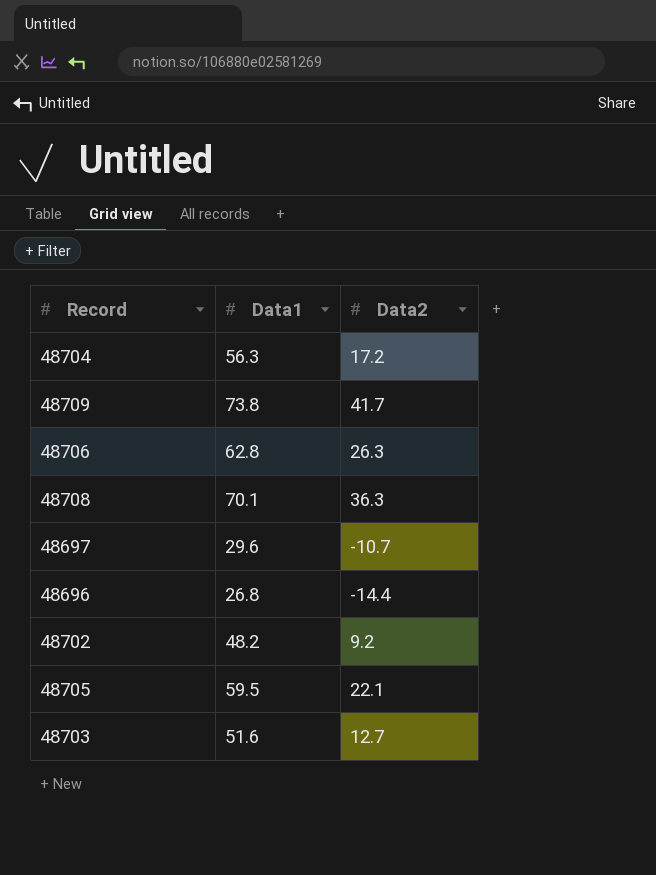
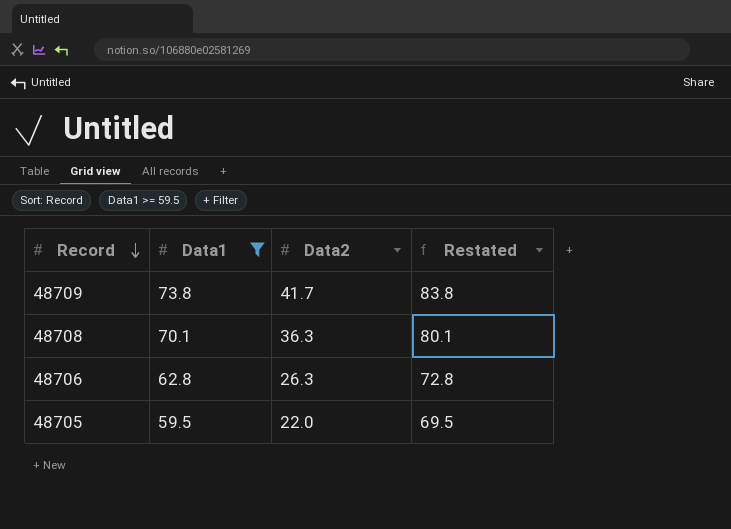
filter: none -> Data1 >= 59.5
row order: none -> Record descending
column Restated | formula: none -> [Data1] + 10
48705 | Data2: 22.1 -> 22.0

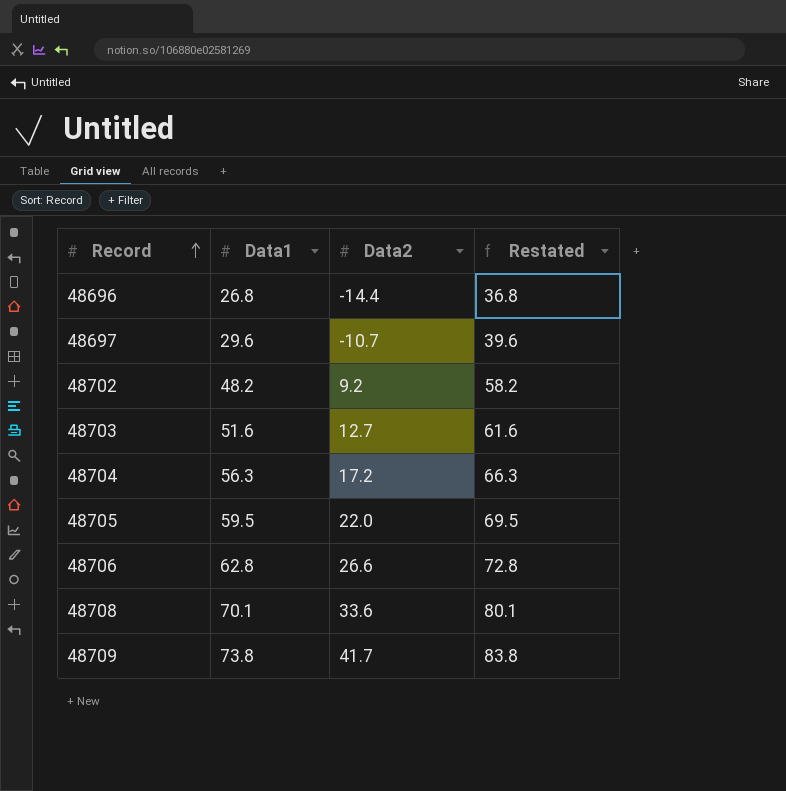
filter: Data1 >= 59.5 -> none
row order: Record descending -> Record ascending
48706 | Data2: 26.3 -> 26.6
48708 | Data2: 36.3 -> 33.6

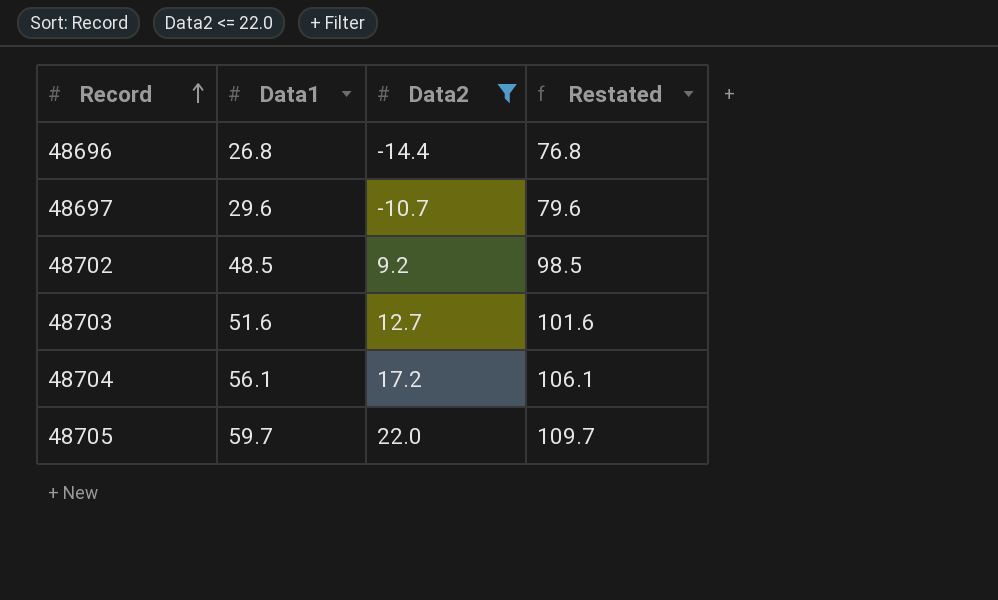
filter: none -> Data2 <= 22.0
column Restated | formula: [Data1] + 10 -> [Data1] + 50
48702 | Data1: 48.2 -> 48.5
48704 | Data1: 56.3 -> 56.1
48705 | Data1: 59.5 -> 59.7

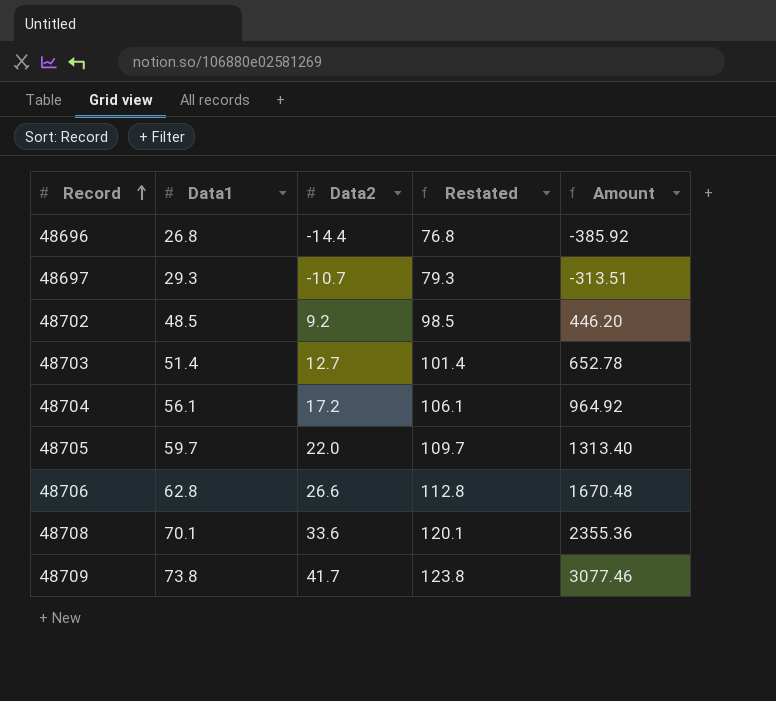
filter: Data2 <= 22.0 -> none
column Amount | formula: none -> [Data1] * [Data2]
48697 | Data1: 29.6 -> 29.3
48697 | Restated: 79.6 -> 79.3
48703 | Data1: 51.6 -> 51.4
48703 | Restated: 101.6 -> 101.4

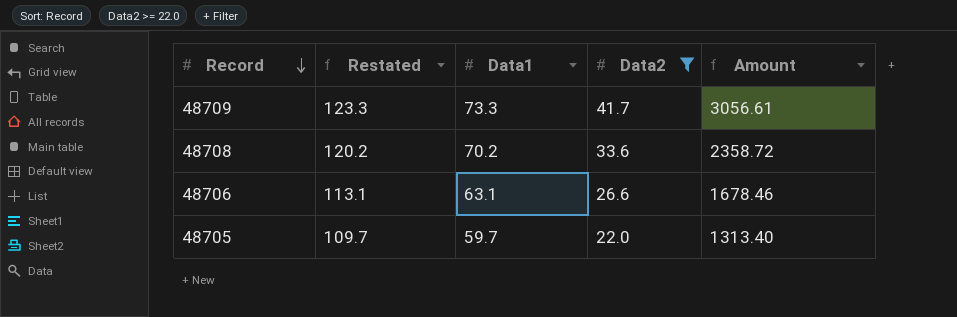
filter: none -> Data2 >= 22.0
row order: Record ascending -> Record descending
column Restated | position: 4 -> 2
48709 | Restated: 123.8 -> 123.3
48709 | Data1: 73.8 -> 73.3
48709 | Amount: 3077.46 -> 3056.61
48708 | Restated: 120.1 -> 120.2
48708 | Data1: 70.1 -> 70.2
48708 | Amount: 2355.36 -> 2358.72
48706 | Restated: 112.8 -> 113.1
48706 | Data1: 62.8 -> 63.1
48706 | Amount: 1670.48 -> 1678.46

